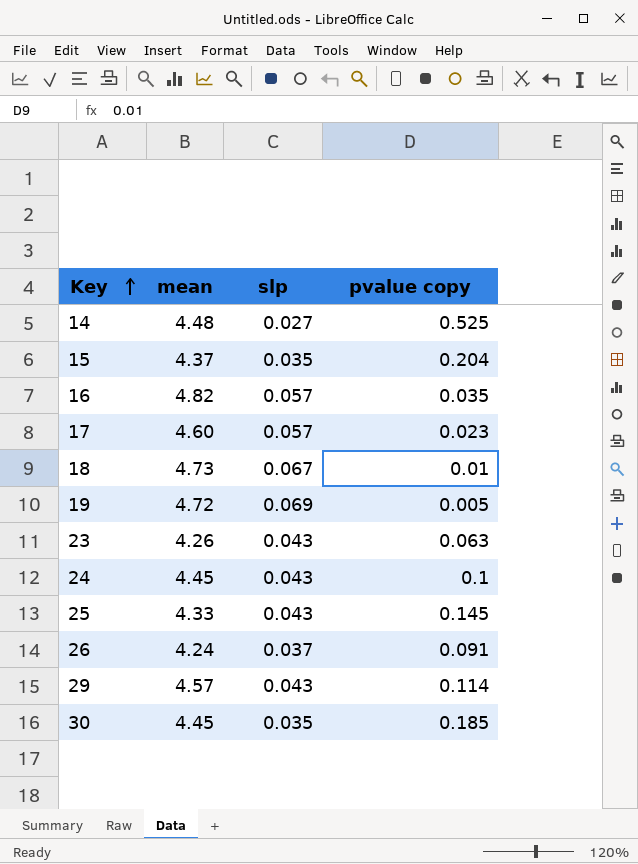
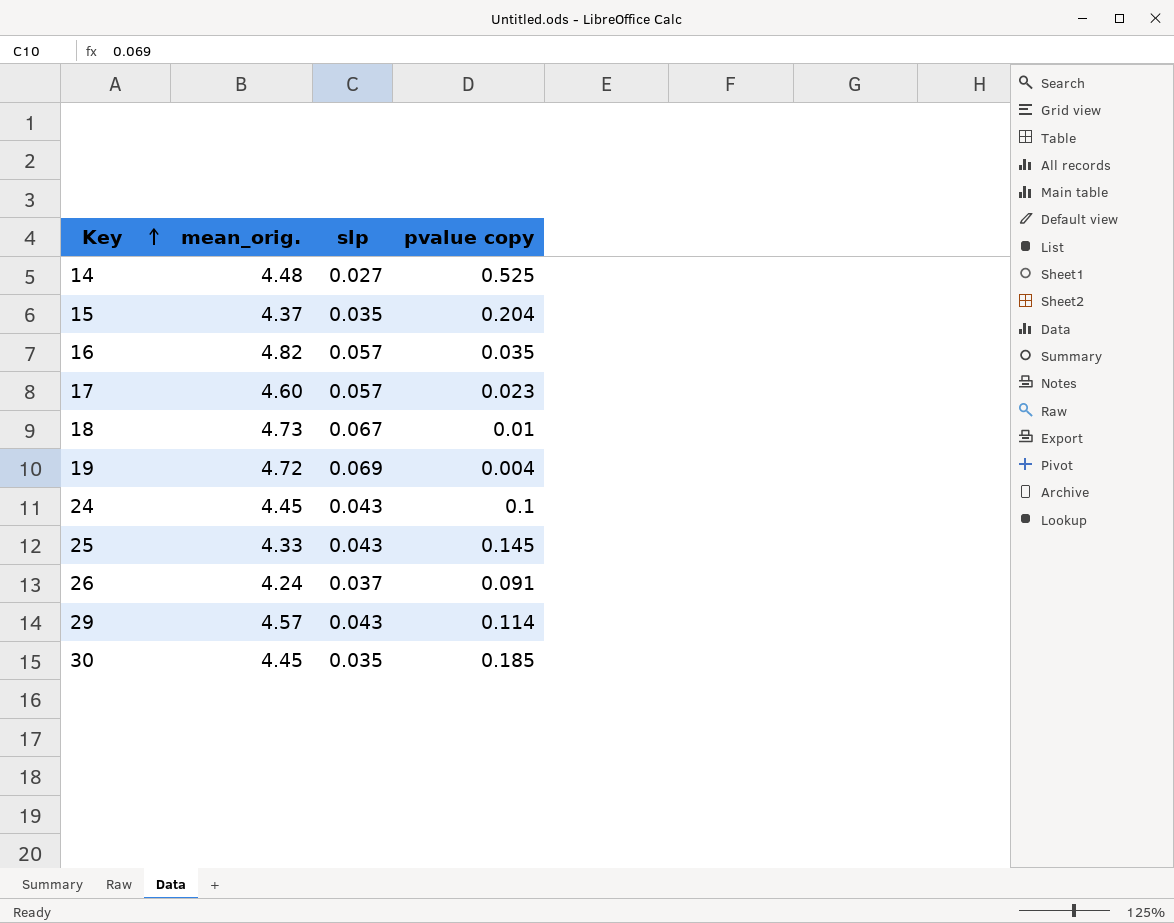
column name: mean -> mean_orig.
row 23: 4.26 | 0.043 | 0.063 -> none
19 | pvalue copy: 0.005 -> 0.004

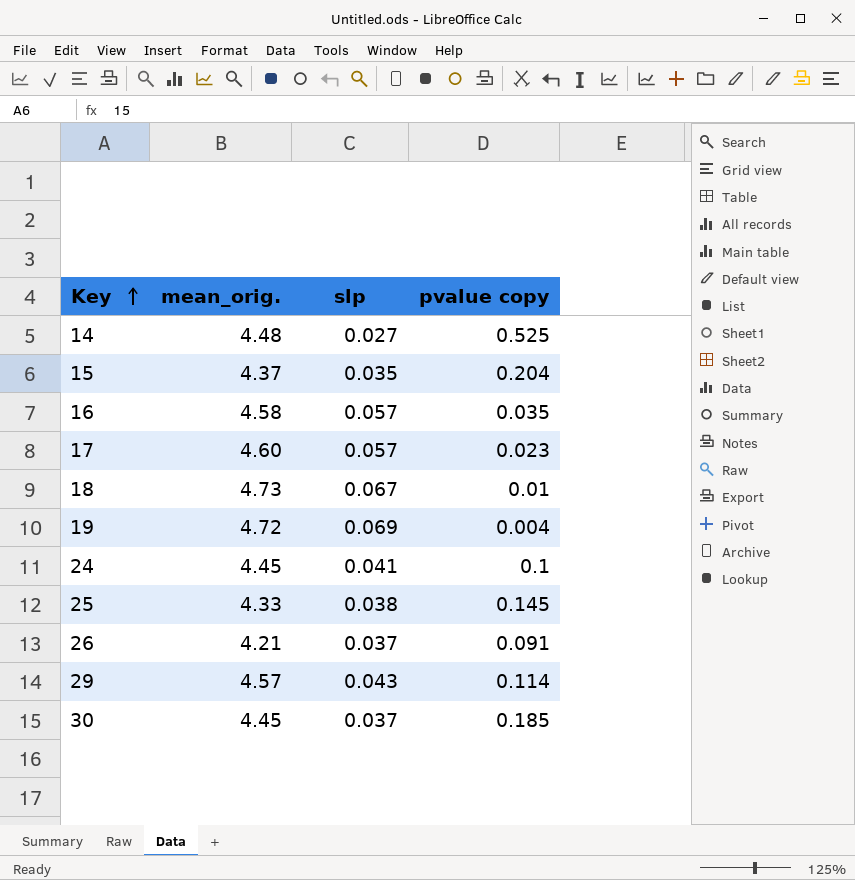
16 | mean_orig.: 4.82 -> 4.58
24 | slp: 0.043 -> 0.041
25 | slp: 0.043 -> 0.038
26 | mean_orig.: 4.24 -> 4.21
30 | slp: 0.035 -> 0.037

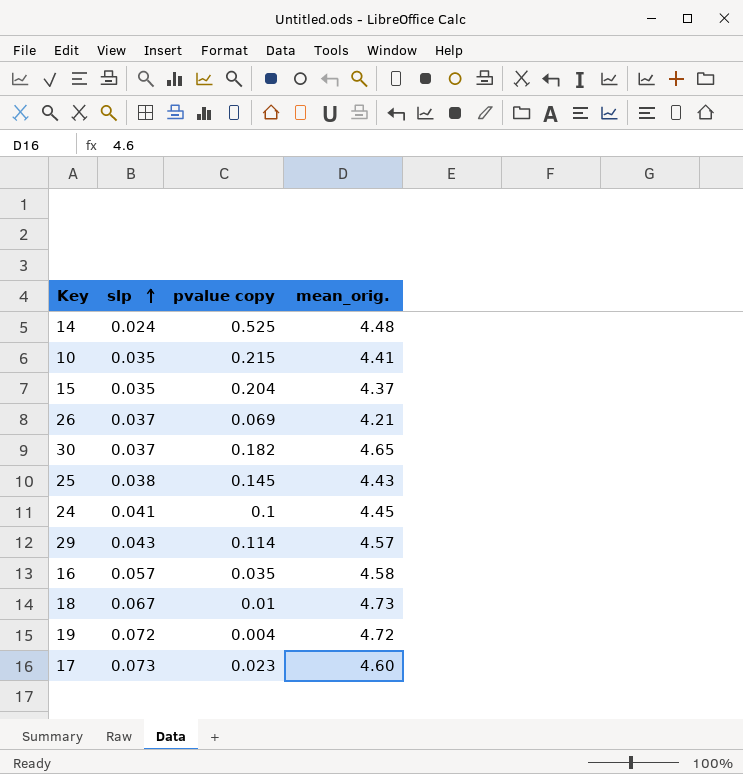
row order: Key ascending -> slp ascending
column mean_orig. | position: 2 -> 4
14 | slp: 0.027 -> 0.024
row 10: none -> 0.035 | 0.215 | 4.41
26 | pvalue copy: 0.091 -> 0.069
30 | pvalue copy: 0.185 -> 0.182
30 | mean_orig.: 4.45 -> 4.65
25 | mean_orig.: 4.33 -> 4.43
19 | slp: 0.069 -> 0.072
17 | slp: 0.057 -> 0.073

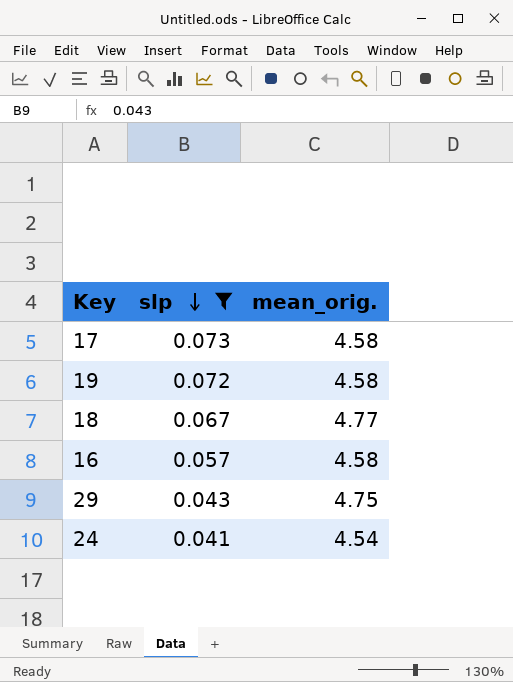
filter: none -> slp >= 0.041
row order: slp ascending -> slp descending
column pvalue copy | position: 3 -> none
17 | mean_orig.: 4.60 -> 4.58
19 | mean_orig.: 4.72 -> 4.58
18 | mean_orig.: 4.73 -> 4.77
29 | mean_orig.: 4.57 -> 4.75
24 | mean_orig.: 4.45 -> 4.54

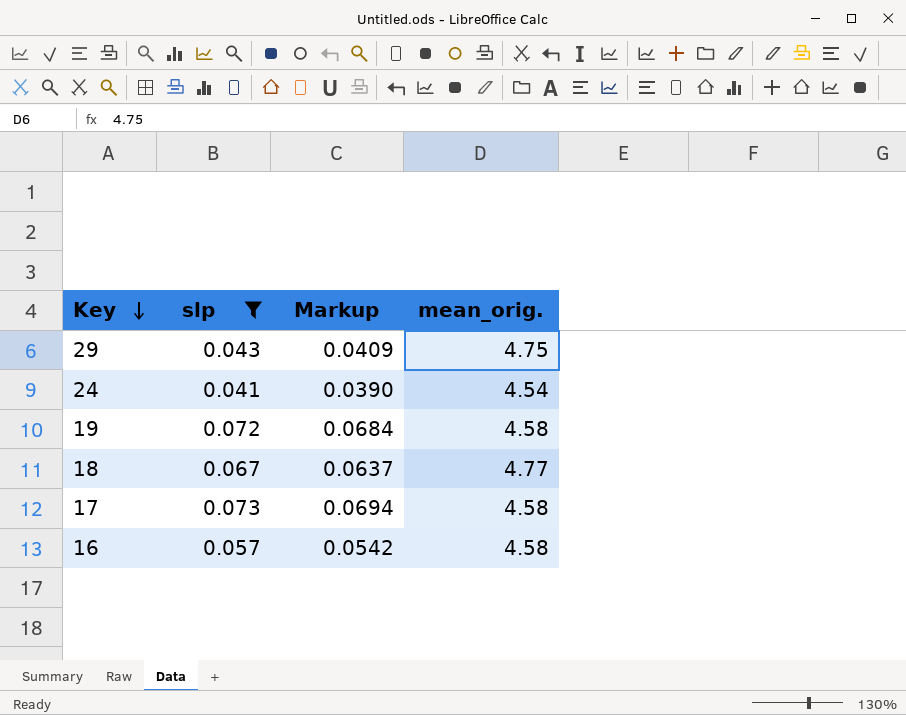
row order: slp descending -> Key descending
column Markup | formula: none -> [slp] * 0.95

